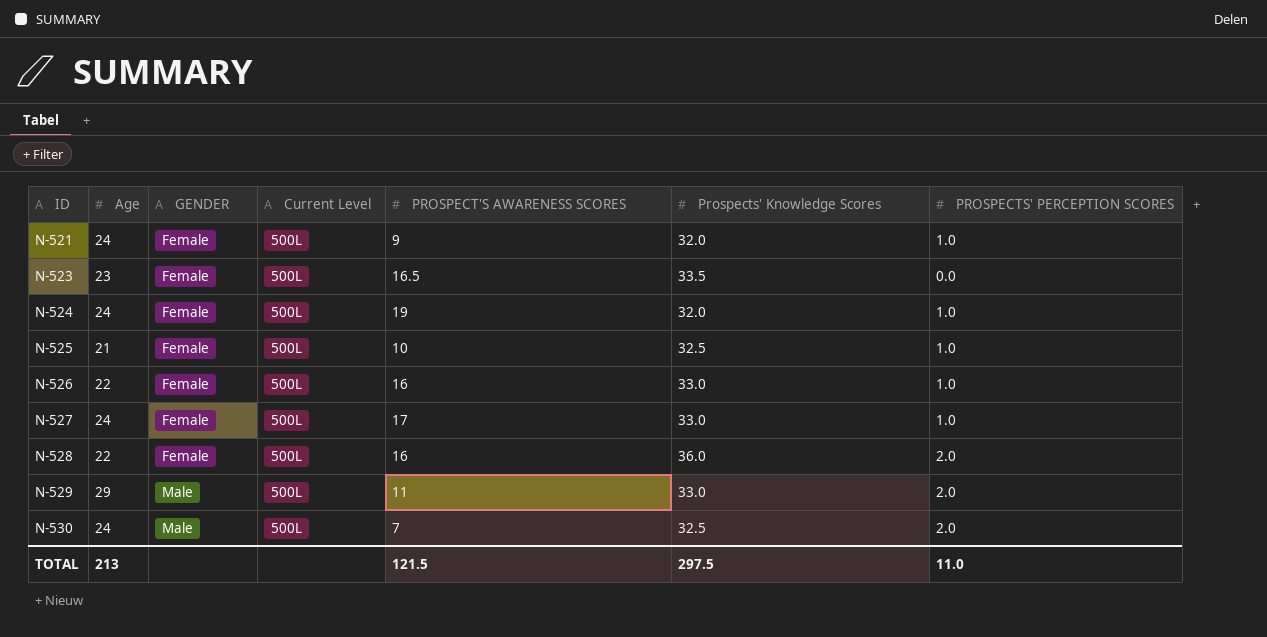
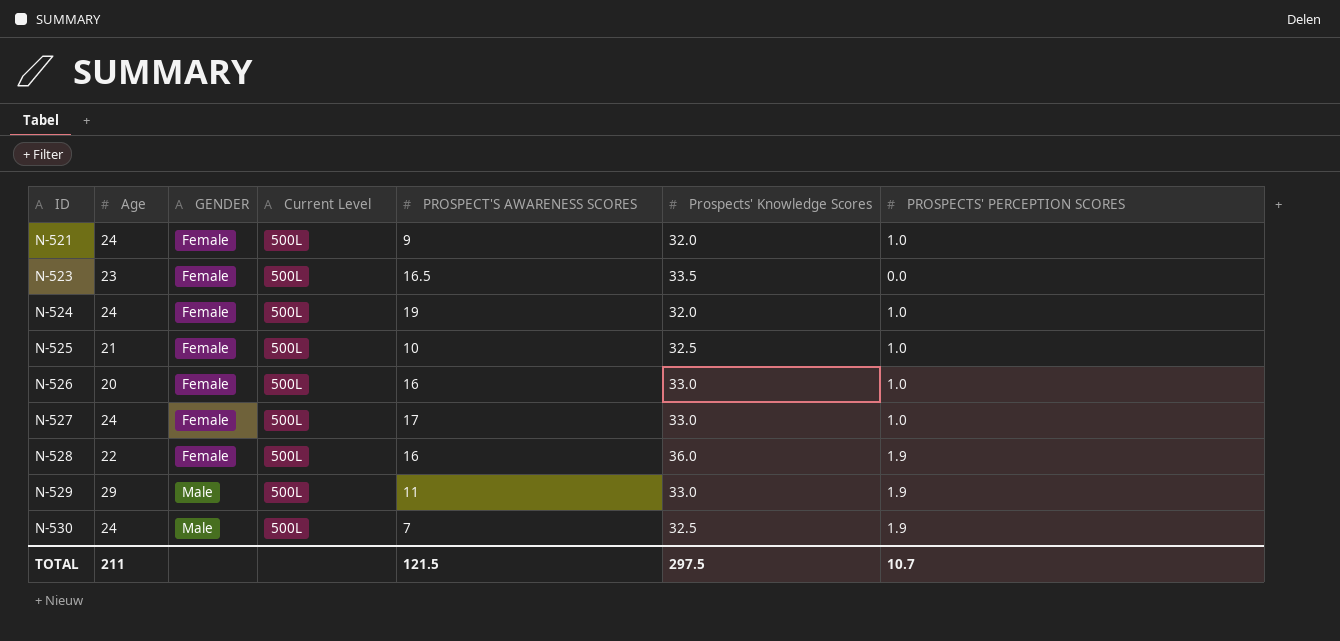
N-526 | Age: 22 -> 20
N-528 | PROSPECTS' PERCEPTION SCORES: 2.0 -> 1.9
N-529 | PROSPECTS' PERCEPTION SCORES: 2.0 -> 1.9
N-530 | PROSPECTS' PERCEPTION SCORES: 2.0 -> 1.9
TOTAL | Age: 213 -> 211
TOTAL | PROSPECTS' PERCEPTION SCORES: 11.0 -> 10.7

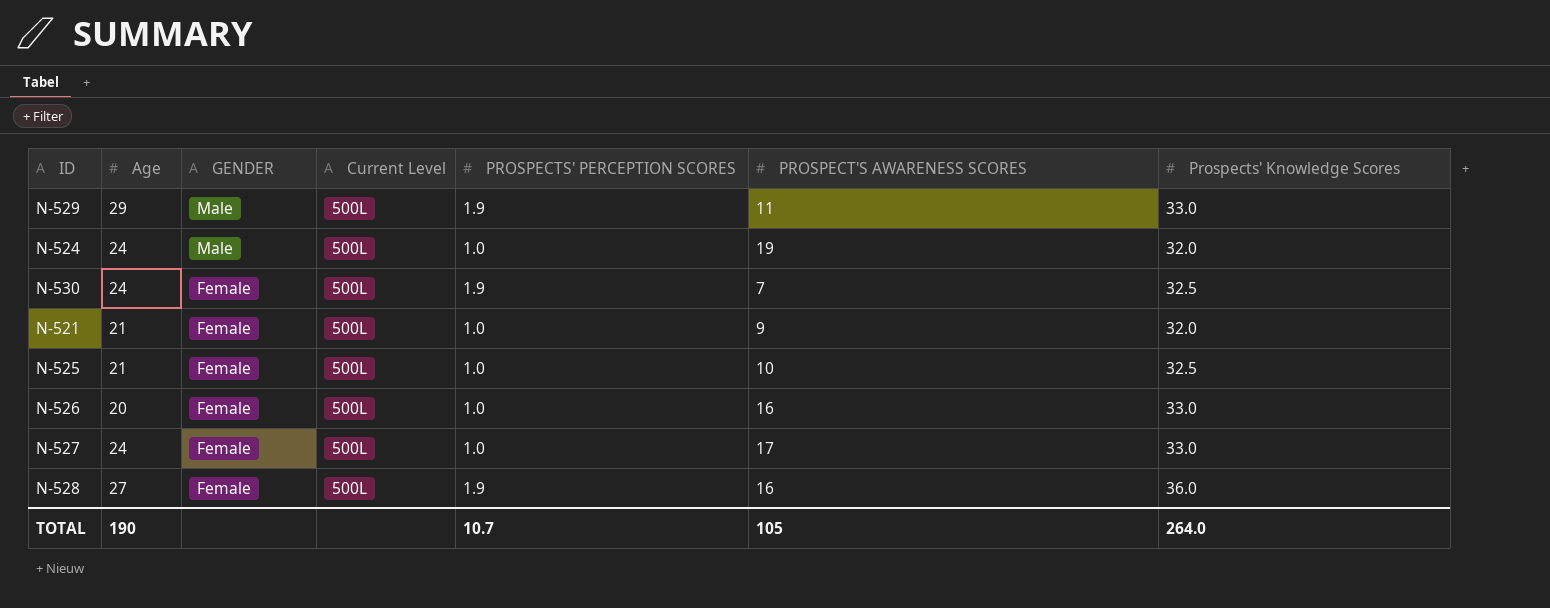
row order: ID ascending -> GENDER descending
column PROSPECTS' PERCEPTION SCORES | position: 7 -> 5
row N-523: 23 | Female | 500L | 16.5 | 33.5 | 0.0 -> none
N-524 | GENDER: Female -> Male
N-530 | GENDER: Male -> Female
N-521 | Age: 24 -> 21
N-528 | Age: 22 -> 27
TOTAL | Age: 211 -> 190
TOTAL | PROSPECT'S AWARENESS SCORES: 121.5 -> 105
TOTAL | Prospects' Knowledge Scores: 297.5 -> 264.0

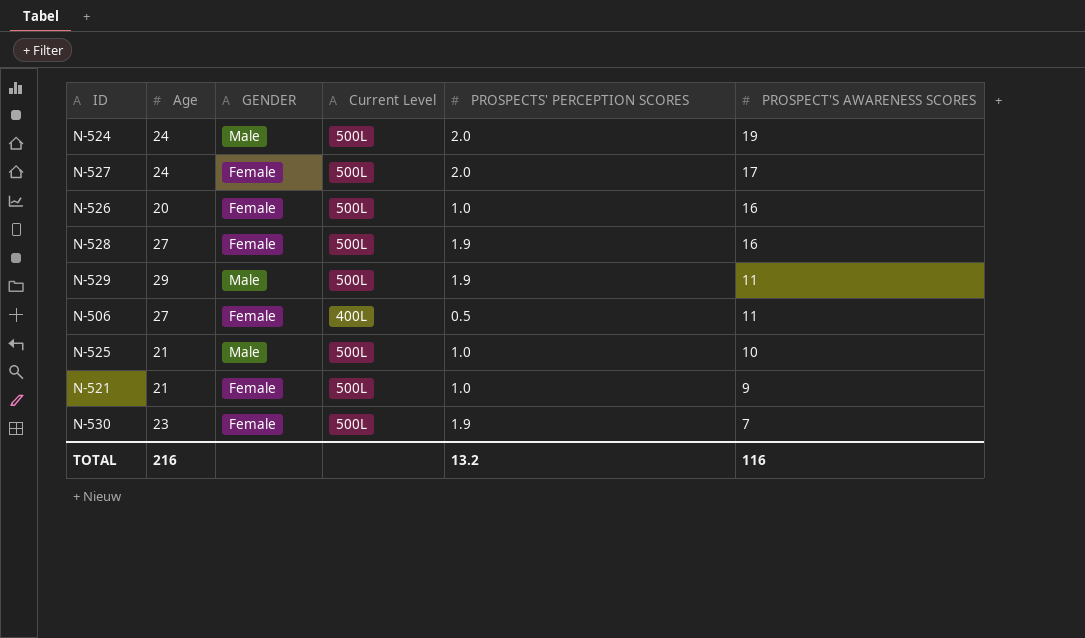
row order: GENDER descending -> PROSPECT'S AWARENESS SCORES descending
column Prospects' Knowledge Scores | position: 7 -> none
N-524 | PROSPECTS' PERCEPTION SCORES: 1.0 -> 2.0
N-527 | PROSPECTS' PERCEPTION SCORES: 1.0 -> 2.0
row N-506: none -> 27 | Female | 400L | 0.5 | 11
N-525 | GENDER: Female -> Male
N-530 | Age: 24 -> 23
TOTAL | Age: 190 -> 216
TOTAL | PROSPECTS' PERCEPTION SCORES: 10.7 -> 13.2
TOTAL | PROSPECT'S AWARENESS SCORES: 105 -> 116

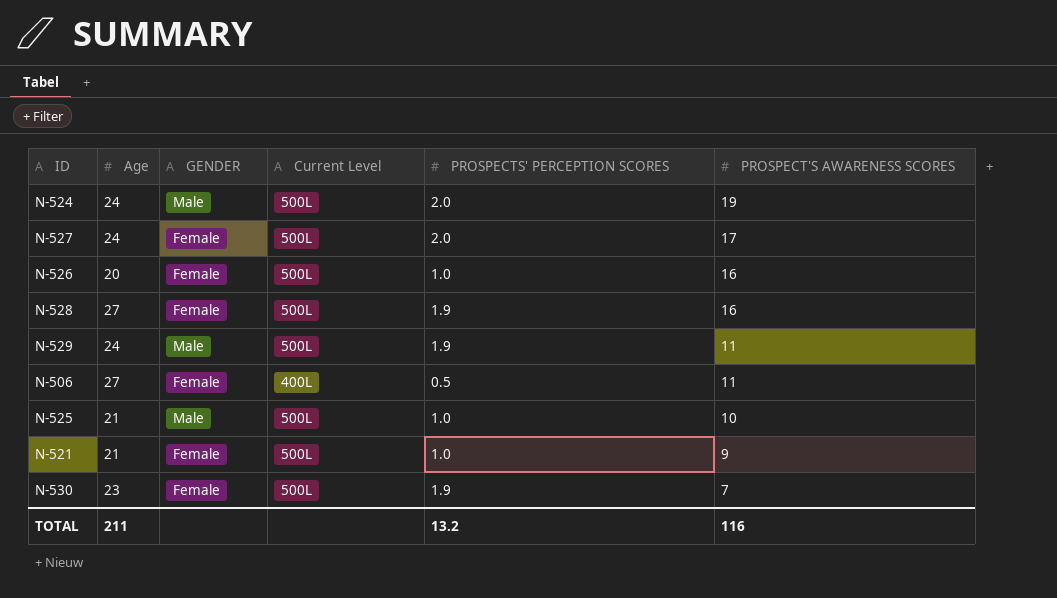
N-529 | Age: 29 -> 24
TOTAL | Age: 216 -> 211

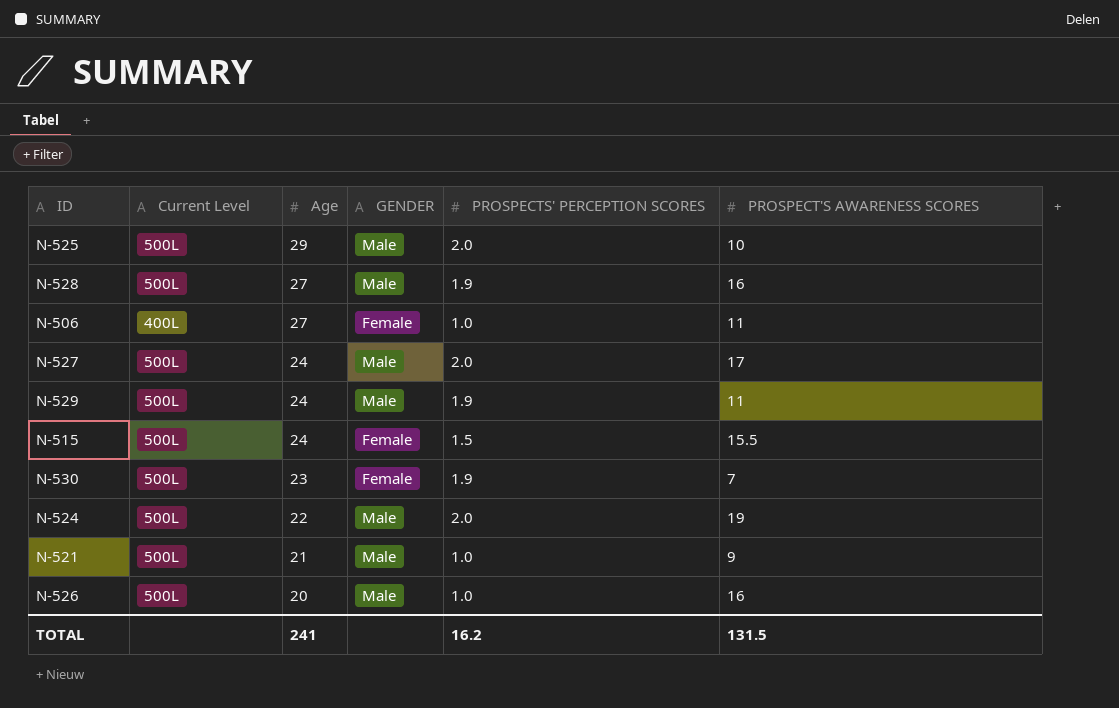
row order: PROSPECT'S AWARENESS SCORES descending -> Age descending
column Current Level | position: 4 -> 2
N-525 | Age: 21 -> 29
N-525 | PROSPECTS' PERCEPTION SCORES: 1.0 -> 2.0
N-528 | GENDER: Female -> Male
N-506 | PROSPECTS' PERCEPTION SCORES: 0.5 -> 1.0
N-527 | GENDER: Female -> Male
row N-515: none -> 500L | 24 | Female | 1.5 | 15.5
N-524 | Age: 24 -> 22
N-521 | GENDER: Female -> Male
N-526 | GENDER: Female -> Male
TOTAL | Age: 211 -> 241
TOTAL | PROSPECTS' PERCEPTION SCORES: 13.2 -> 16.2
TOTAL | PROSPECT'S AWARENESS SCORES: 116 -> 131.5

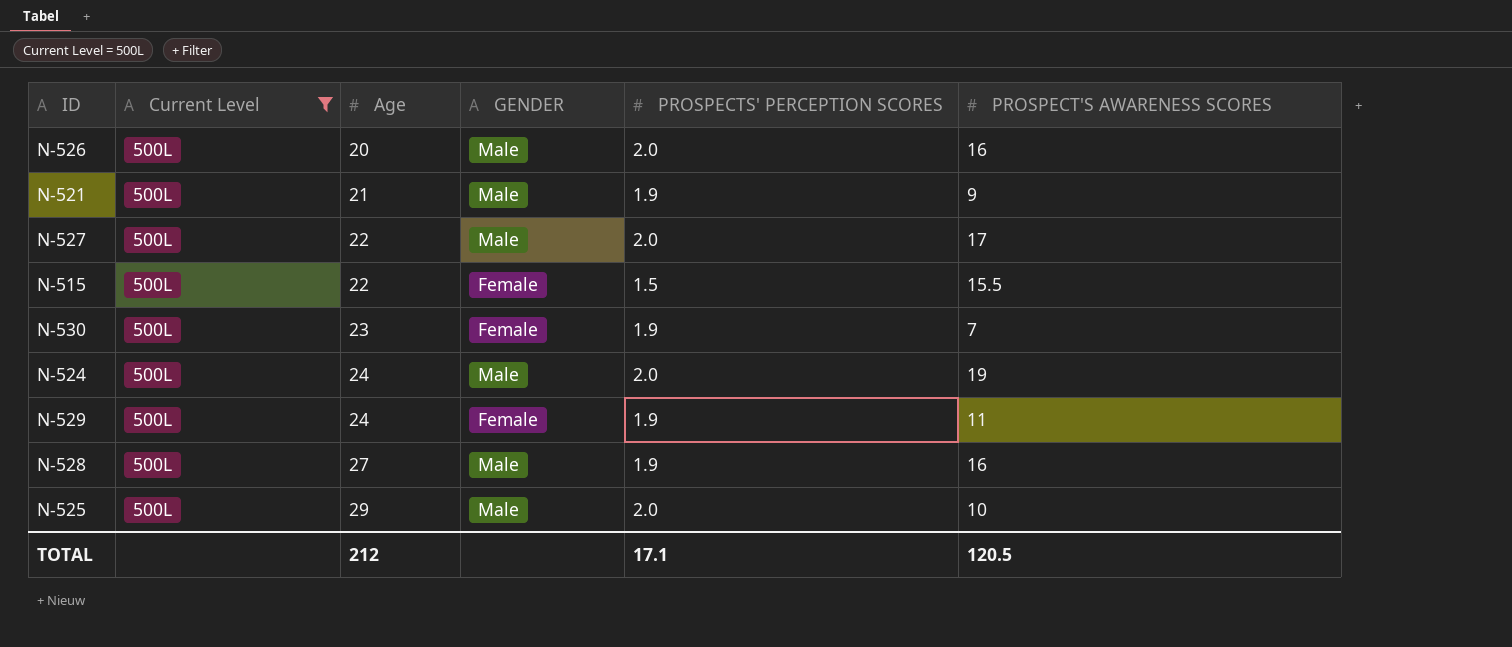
filter: none -> Current Level = 500L
row order: Age descending -> Age ascending
N-526 | PROSPECTS' PERCEPTION SCORES: 1.0 -> 2.0
N-521 | PROSPECTS' PERCEPTION SCORES: 1.0 -> 1.9
N-527 | Age: 24 -> 22
N-515 | Age: 24 -> 22
N-524 | Age: 22 -> 24
N-529 | GENDER: Male -> Female
TOTAL | Age: 241 -> 212
TOTAL | PROSPECTS' PERCEPTION SCORES: 16.2 -> 17.1
TOTAL | PROSPECT'S AWARENESS SCORES: 131.5 -> 120.5

